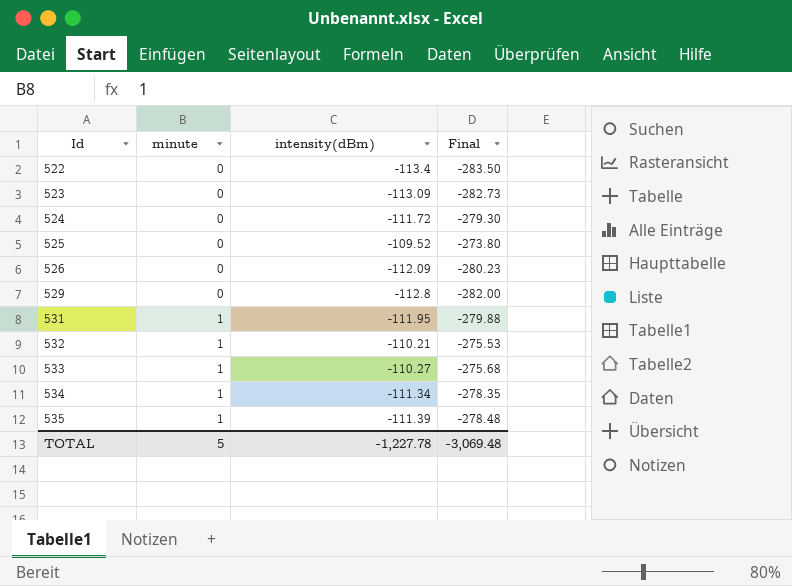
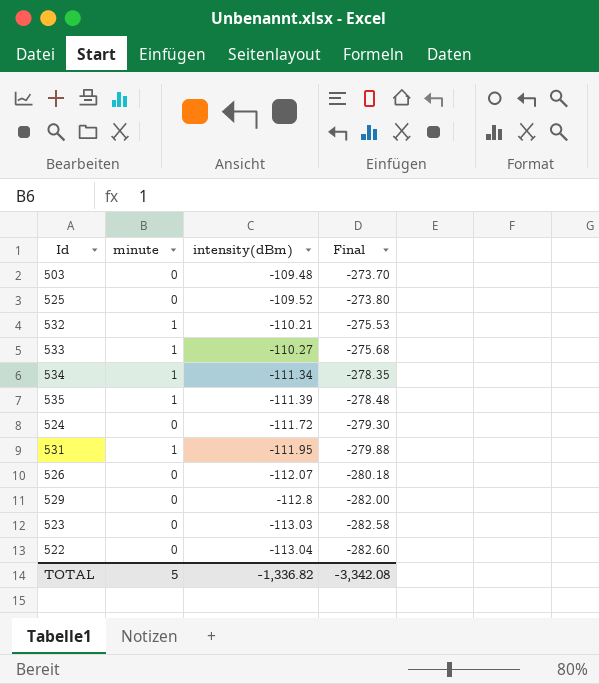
row order: Id ascending -> intensity(dBm) descending
row 503: none -> 0 | -109.48 | -273.70
526 | intensity(dBm): -112.09 -> -112.07
526 | Final: -280.23 -> -280.18
523 | intensity(dBm): -113.09 -> -113.03
523 | Final: -282.73 -> -282.58
522 | intensity(dBm): -113.4 -> -113.04
522 | Final: -283.50 -> -282.60
TOTAL | intensity(dBm): -1,227.78 -> -1,336.82
TOTAL | Final: -3,069.48 -> -3,342.08

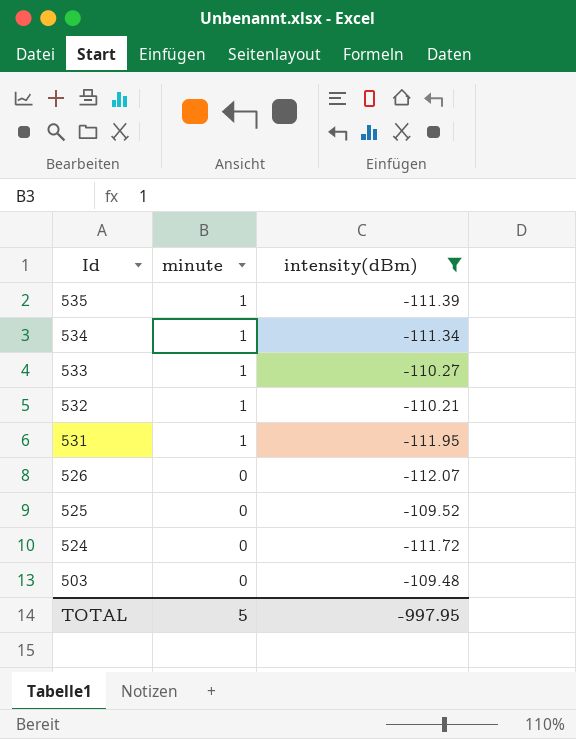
filter: none -> intensity(dBm) >= -112.07
row order: intensity(dBm) descending -> Id descending
column Final | formula: [intensity(dBm)] * 2.5 -> none
TOTAL | intensity(dBm): -1,336.82 -> -997.95

